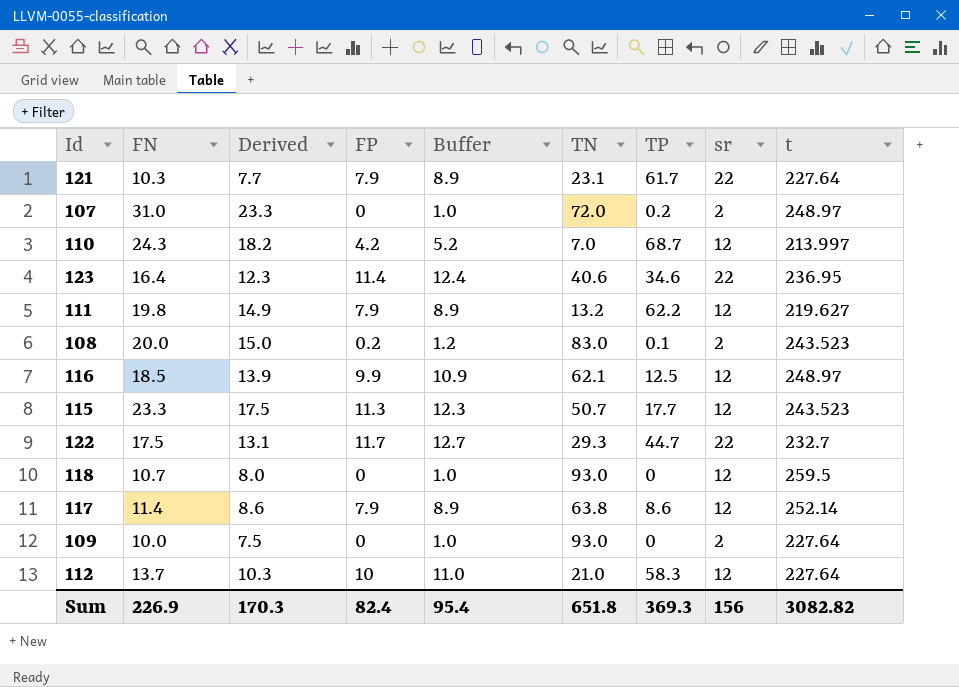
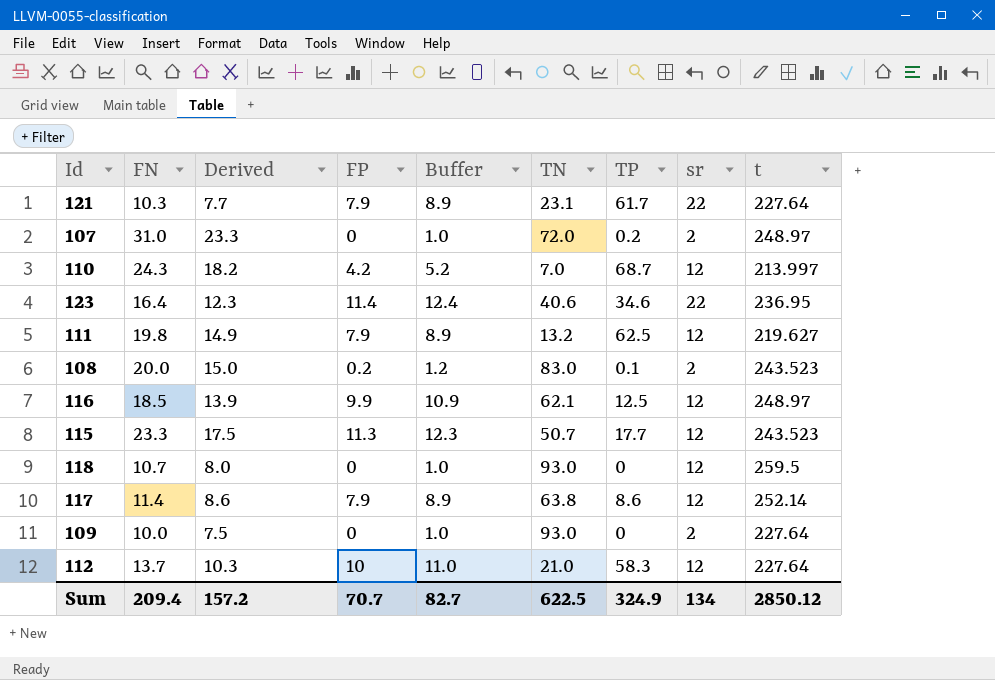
row 122: 17.5 | 13.1 | 11.7 | 12.7 | 29.3 | 44.7 | 22 | 232.7 -> none
111 | TP: 62.2 -> 62.5
Sum | FN: 226.9 -> 209.4
Sum | Derived: 170.3 -> 157.2
Sum | FP: 82.4 -> 70.7
Sum | Buffer: 95.4 -> 82.7
Sum | TN: 651.8 -> 622.5
Sum | TP: 369.3 -> 324.9
Sum | sr: 156 -> 134
Sum | t: 3082.82 -> 2850.12

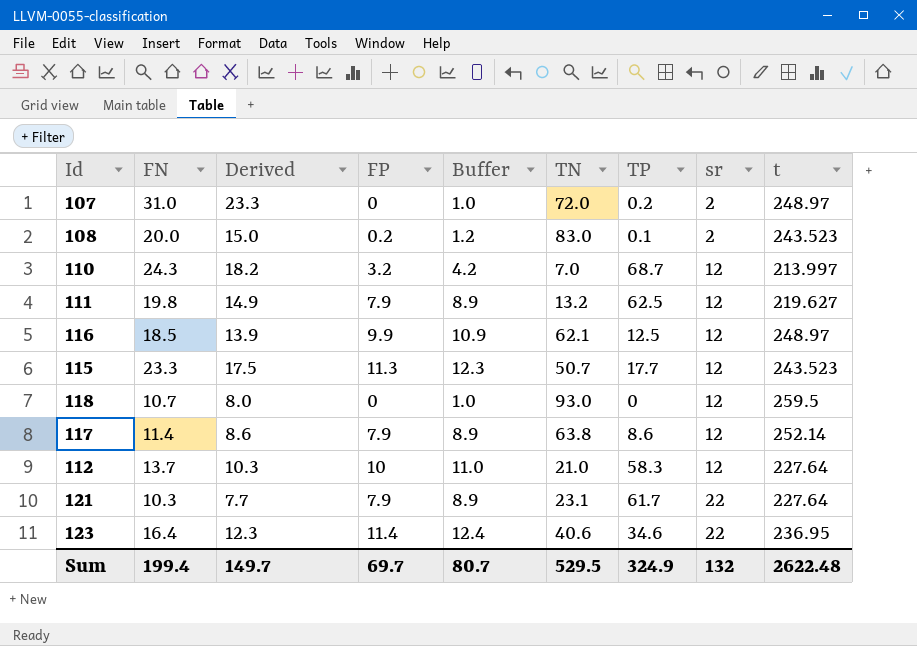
row order: none -> sr ascending
row 109: 10.0 | 7.5 | 0 | 1.0 | 93.0 | 0 | 2 | 227.64 -> none
110 | FP: 4.2 -> 3.2
110 | Buffer: 5.2 -> 4.2
Sum | FN: 209.4 -> 199.4
Sum | Derived: 157.2 -> 149.7
Sum | FP: 70.7 -> 69.7
Sum | Buffer: 82.7 -> 80.7
Sum | TN: 622.5 -> 529.5
Sum | sr: 134 -> 132
Sum | t: 2850.12 -> 2622.48

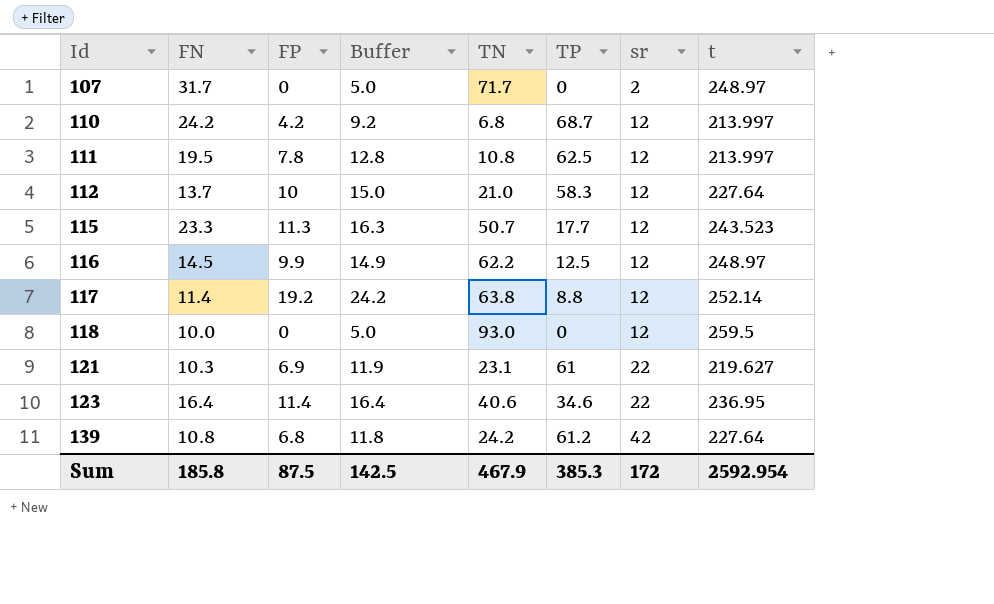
row order: sr ascending -> Id ascending
column Derived | formula: [FN] * 0.75 -> none
column Buffer | formula: [FP] + 1 -> [FP] + 5
row 108: 20.0 | 15.0 | 0.2 | 1.2 | 83.0 | 0.1 | 2 | 243.523 -> none
107 | FN: 31.0 -> 31.7
107 | TN: 72.0 -> 71.7
107 | TP: 0.2 -> 0
110 | FN: 24.3 -> 24.2
110 | FP: 3.2 -> 4.2
110 | TN: 7.0 -> 6.8
111 | FN: 19.8 -> 19.5
111 | FP: 7.9 -> 7.8
111 | TN: 13.2 -> 10.8
111 | t: 219.627 -> 213.997
116 | FN: 18.5 -> 14.5
116 | TN: 62.1 -> 62.2
117 | FP: 7.9 -> 19.2
117 | TP: 8.6 -> 8.8
118 | FN: 10.7 -> 10.0
121 | FP: 7.9 -> 6.9
121 | TP: 61.7 -> 61
121 | t: 227.64 -> 219.627
row 139: none -> 10.8 | 6.8 | 11.8 | 24.2 | 61.2 | 42 | 227.64
Sum | FN: 199.4 -> 185.8
Sum | FP: 69.7 -> 87.5
Sum | Buffer: 80.7 -> 142.5
Sum | TN: 529.5 -> 467.9
Sum | TP: 324.9 -> 385.3
Sum | sr: 132 -> 172
Sum | t: 2622.48 -> 2592.954

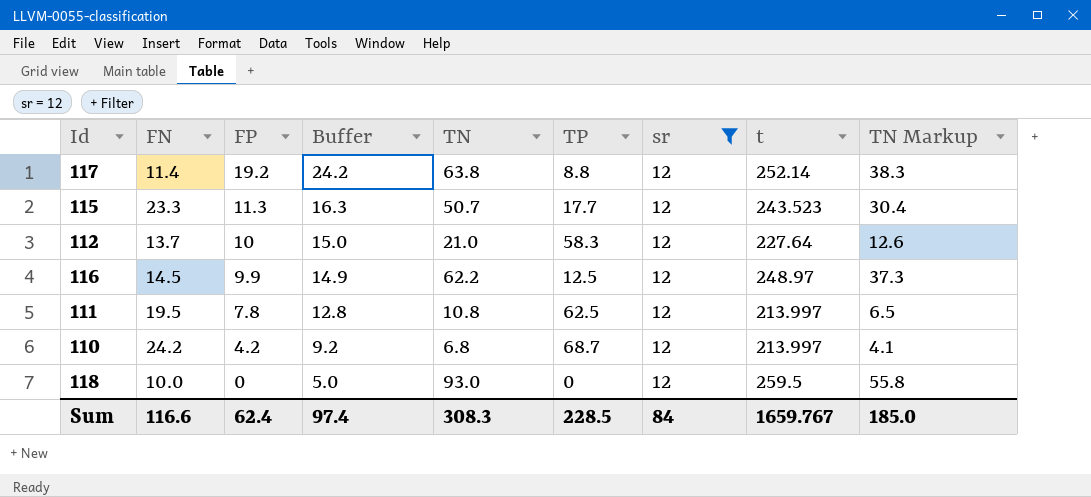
filter: none -> sr = 12
row order: Id ascending -> FP descending
column TN Markup | formula: none -> [TN] * 0.6
Sum | FN: 185.8 -> 116.6
Sum | FP: 87.5 -> 62.4
Sum | Buffer: 142.5 -> 97.4
Sum | TN: 467.9 -> 308.3
Sum | TP: 385.3 -> 228.5
Sum | sr: 172 -> 84
Sum | t: 2592.954 -> 1659.767

